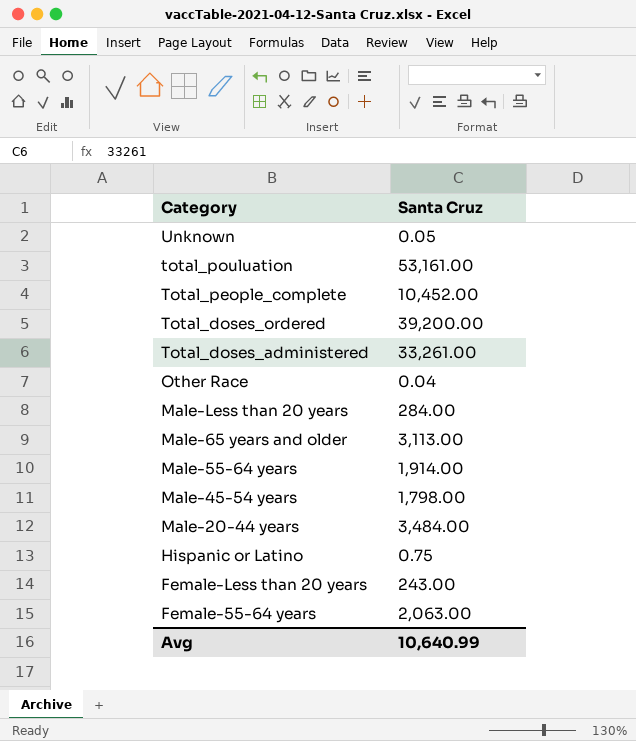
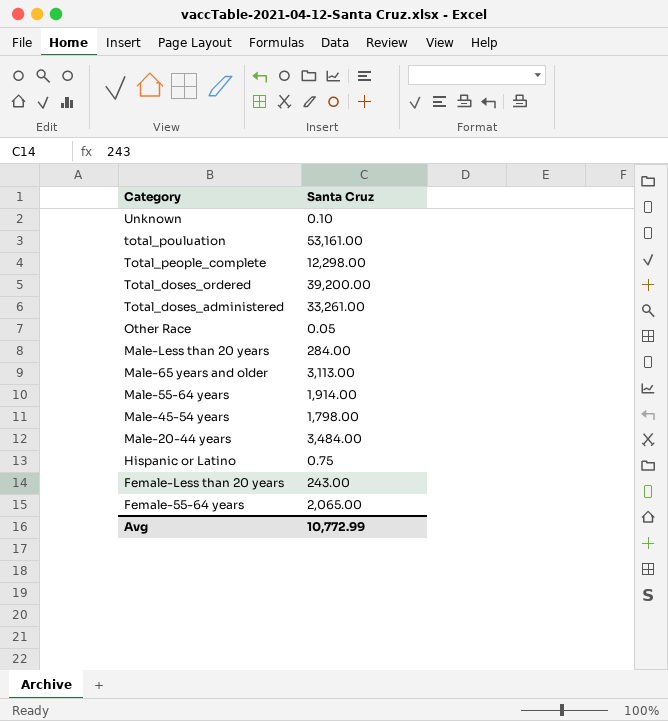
Unknown | Santa Cruz: 0.05 -> 0.10
Total_people_complete | Santa Cruz: 10,452.00 -> 12,298.00
Other Race | Santa Cruz: 0.04 -> 0.05
Female-55-64 years | Santa Cruz: 2,063.00 -> 2,065.00
Avg | Santa Cruz: 10,640.99 -> 10,772.99

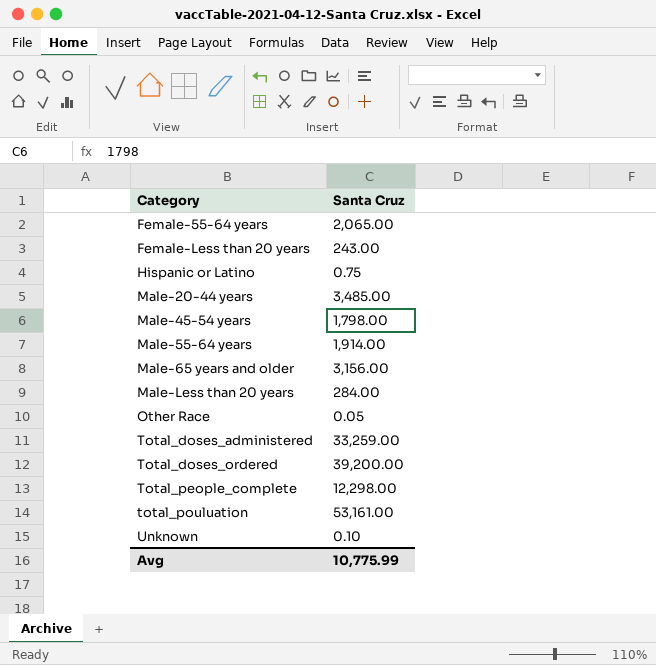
row order: Category descending -> Category ascending
Male-20-44 years | Santa Cruz: 3,484.00 -> 3,485.00
Male-65 years and older | Santa Cruz: 3,113.00 -> 3,156.00
Total_doses_administered | Santa Cruz: 33,261.00 -> 33,259.00
Avg | Santa Cruz: 10,772.99 -> 10,775.99

